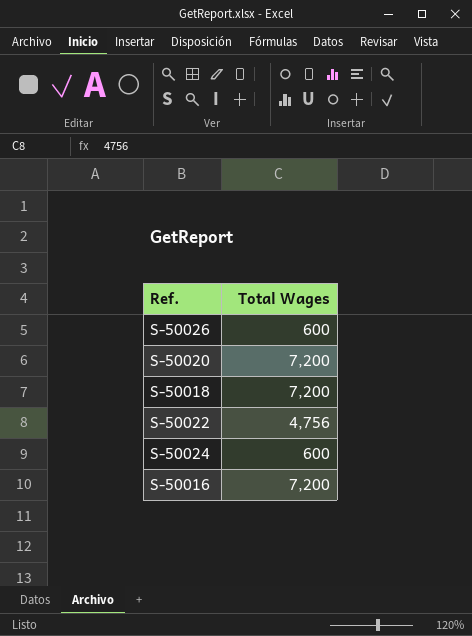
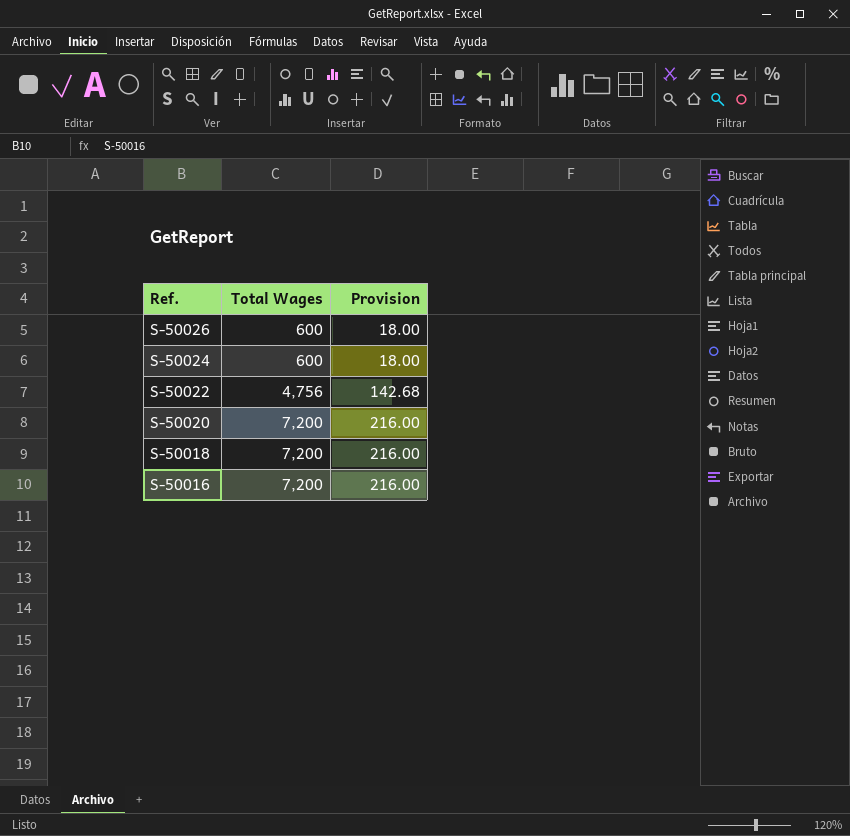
row order: none -> Ref. descending
column Provision | formula: none -> [Total Wages] * 0.03

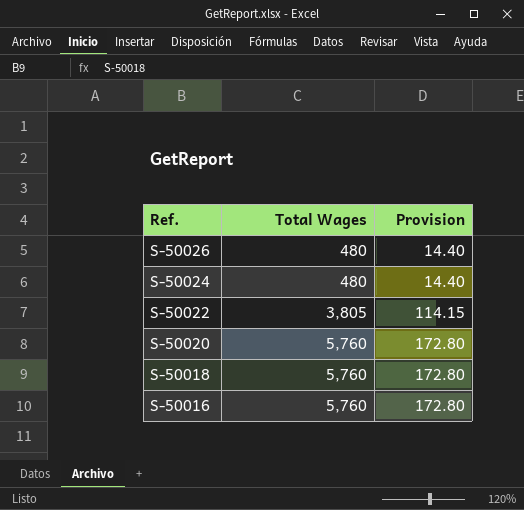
S-50026 | Total Wages: 600 -> 480
S-50026 | Provision: 18.00 -> 14.40
S-50024 | Total Wages: 600 -> 480
S-50024 | Provision: 18.00 -> 14.40
S-50022 | Total Wages: 4,756 -> 3,805
S-50022 | Provision: 142.68 -> 114.15
S-50020 | Total Wages: 7,200 -> 5,760
S-50020 | Provision: 216.00 -> 172.80
S-50018 | Total Wages: 7,200 -> 5,760
S-50018 | Provision: 216.00 -> 172.80
S-50016 | Total Wages: 7,200 -> 5,760
S-50016 | Provision: 216.00 -> 172.80

